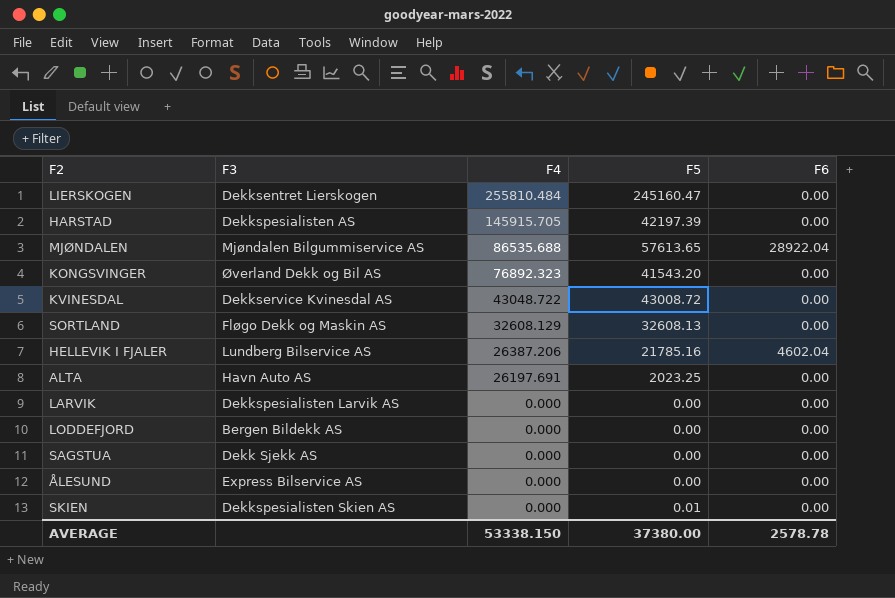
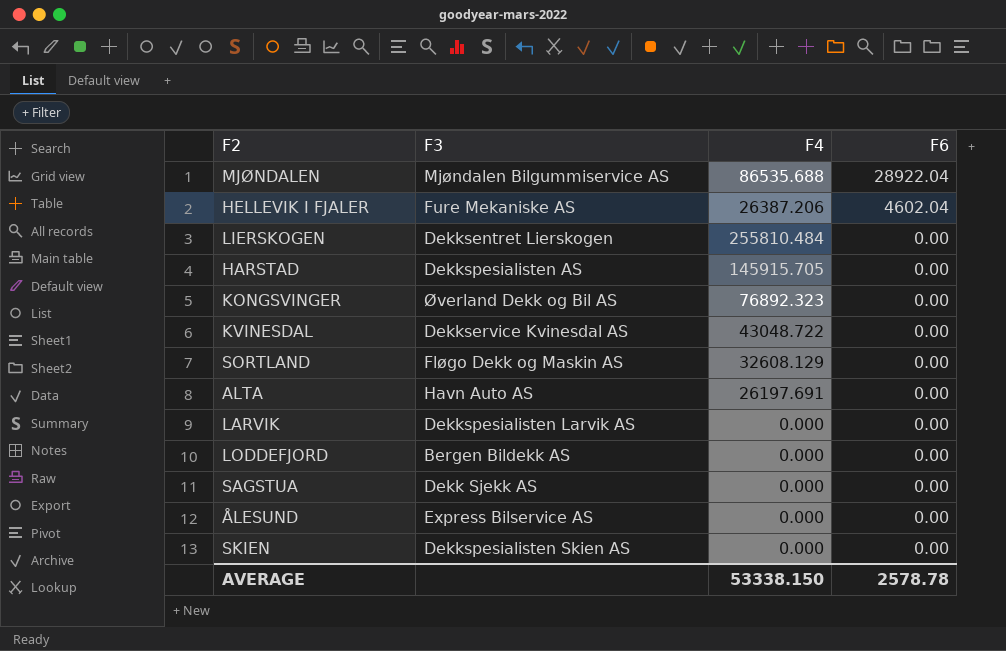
row order: F4 descending -> F6 descending
column F5 | position: 4 -> none
HELLEVIK I FJALER | F3: Lundberg Bilservice AS -> Fure Mekaniske AS

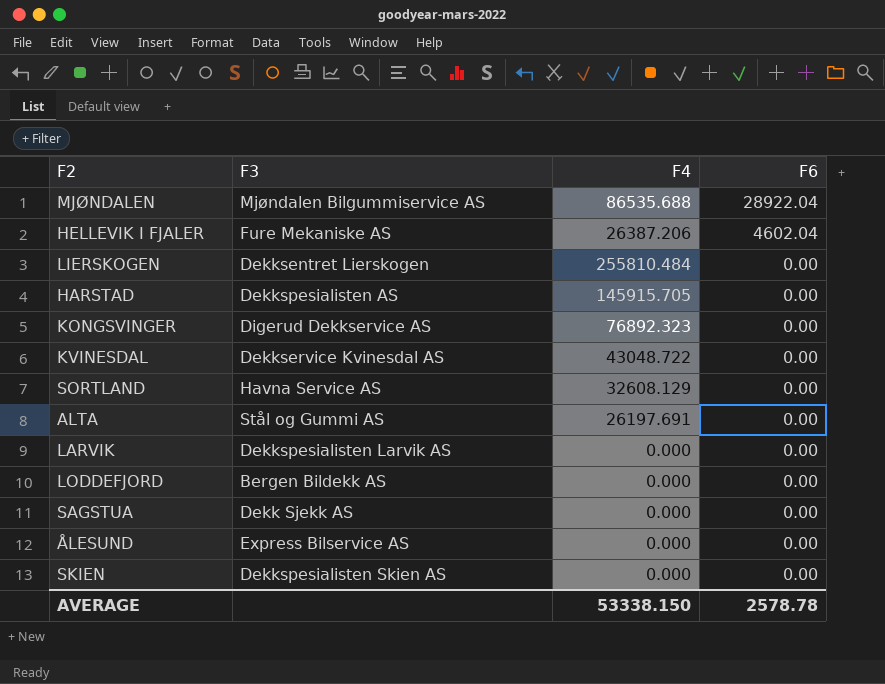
KONGSVINGER | F3: Øverland Dekk og Bil AS -> Digerud Dekkservice AS
SORTLAND | F3: Fløgo Dekk og Maskin AS -> Havna Service AS
ALTA | F3: Havn Auto AS -> Stål og Gummi AS

